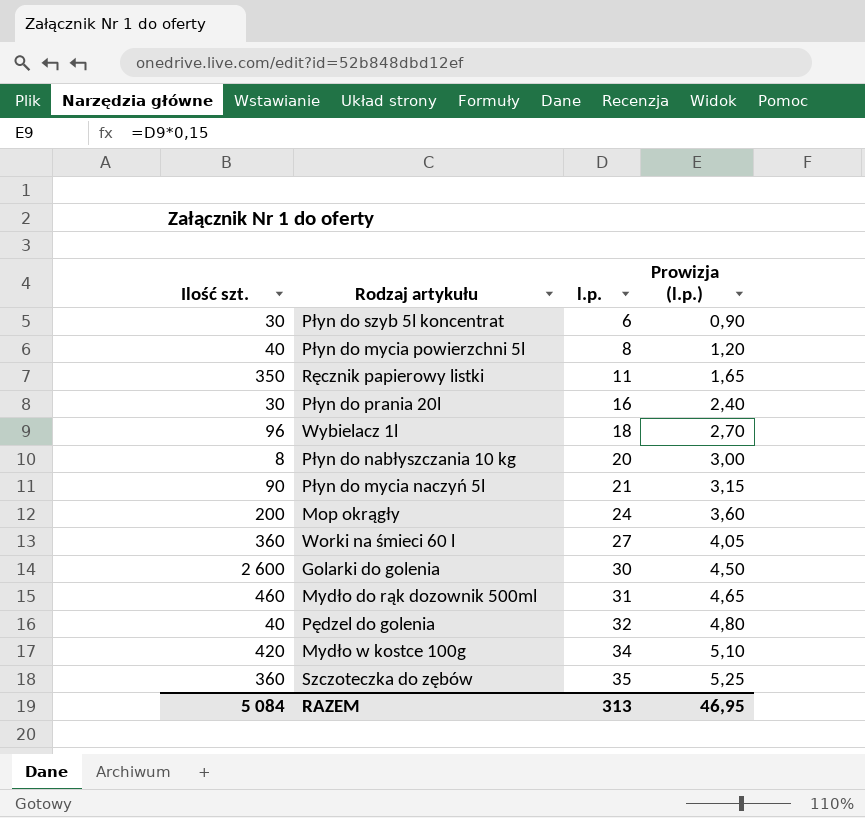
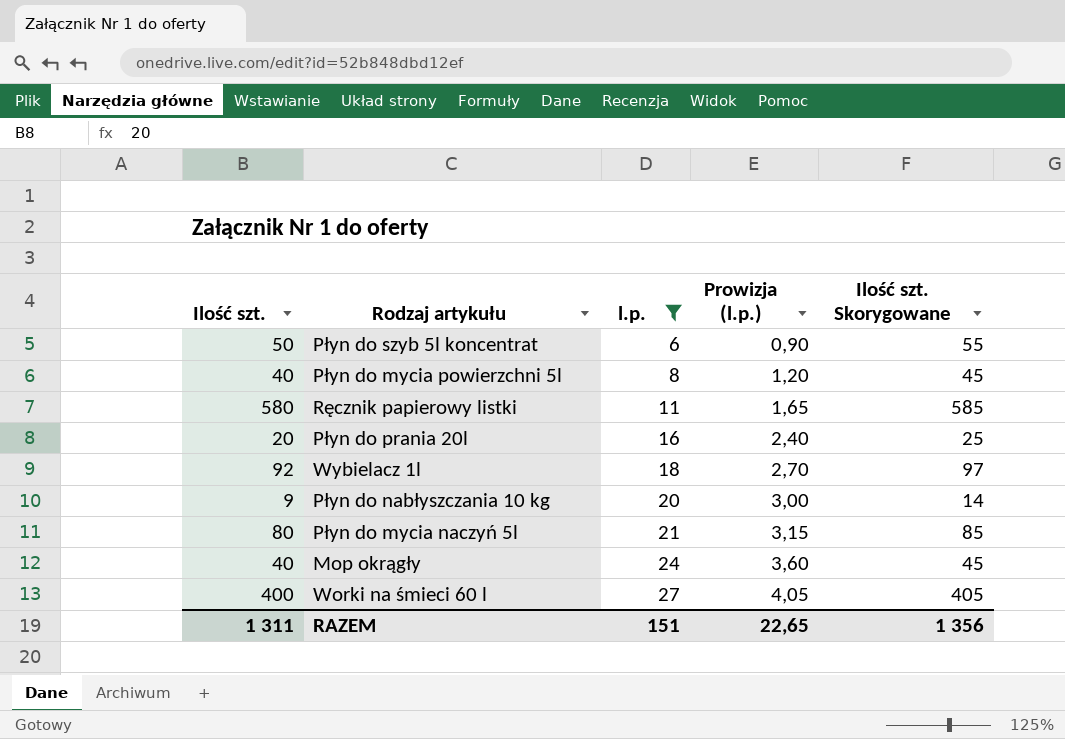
filter: none -> l.p. <= 27
column Ilość szt. Skorygowane | formula: none -> [Ilość szt.] + 5
Płyn do szyb 5l koncentrat | Ilość szt.: 30 -> 50
Ręcznik papierowy listki | Ilość szt.: 350 -> 580
Płyn do prania 20l | Ilość szt.: 30 -> 20
Wybielacz 1l | Ilość szt.: 96 -> 92
Płyn do nabłyszczania 10 kg | Ilość szt.: 8 -> 9
Płyn do mycia naczyń 5l | Ilość szt.: 90 -> 80
Mop okrągły | Ilość szt.: 200 -> 40
Worki na śmieci 60 l | Ilość szt.: 360 -> 400
RAZEM | Ilość szt.: 5 084 -> 1 311
RAZEM | l.p.: 313 -> 151
RAZEM | Prowizja (l.p.): 46,95 -> 22,65

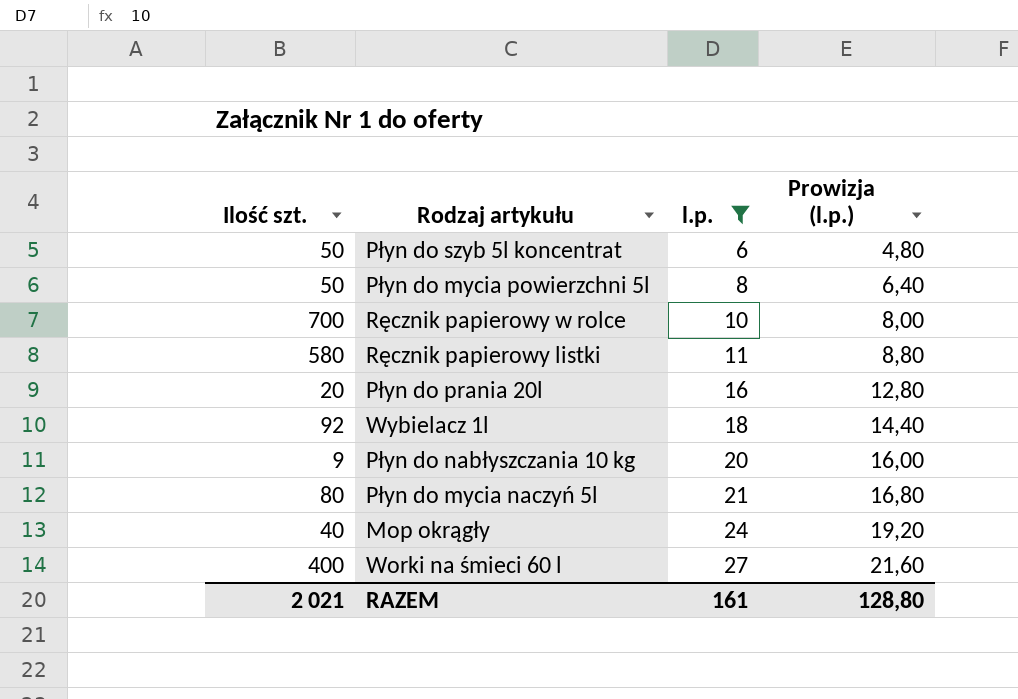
column Ilość szt. Skorygowane | formula: [Ilość szt.] + 5 -> none
column Prowizja (l.p.) | formula: [l.p.] * 0,15 -> [l.p.] * 0,8
Płyn do mycia powierzchni 5l | Ilość szt.: 40 -> 50
row Ręcznik papierowy w rolce: none -> 700 | 10 | 8,00
RAZEM | Ilość szt.: 1 311 -> 2 021
RAZEM | l.p.: 151 -> 161
RAZEM | Prowizja (l.p.): 22,65 -> 128,80

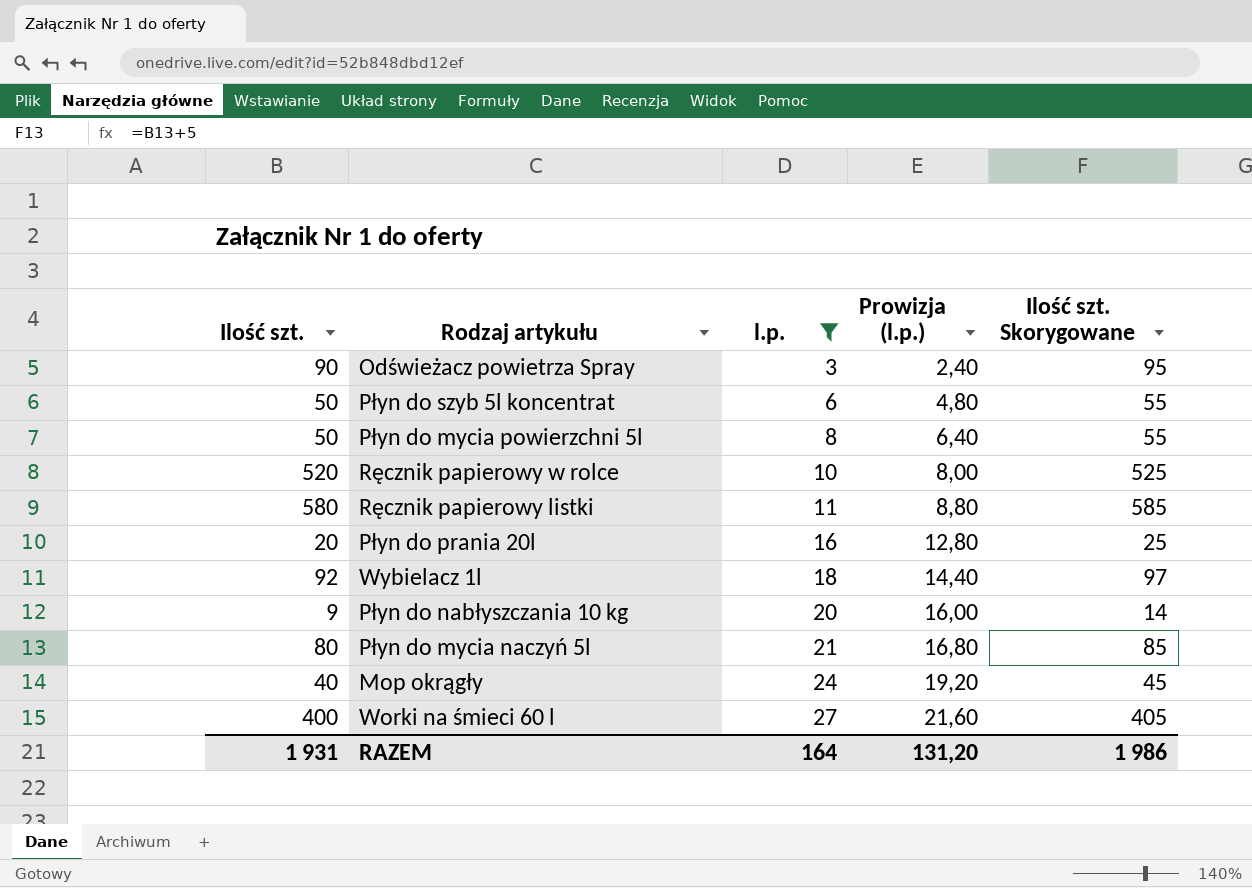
column Ilość szt. Skorygowane | formula: none -> [Ilość szt.] + 5
row Odświeżacz powietrza Spray: none -> 90 | 3 | 2,40 | 95
Ręcznik papierowy w rolce | Ilość szt.: 700 -> 520
RAZEM | Ilość szt.: 2 021 -> 1 931
RAZEM | l.p.: 161 -> 164
RAZEM | Prowizja (l.p.): 128,80 -> 131,20

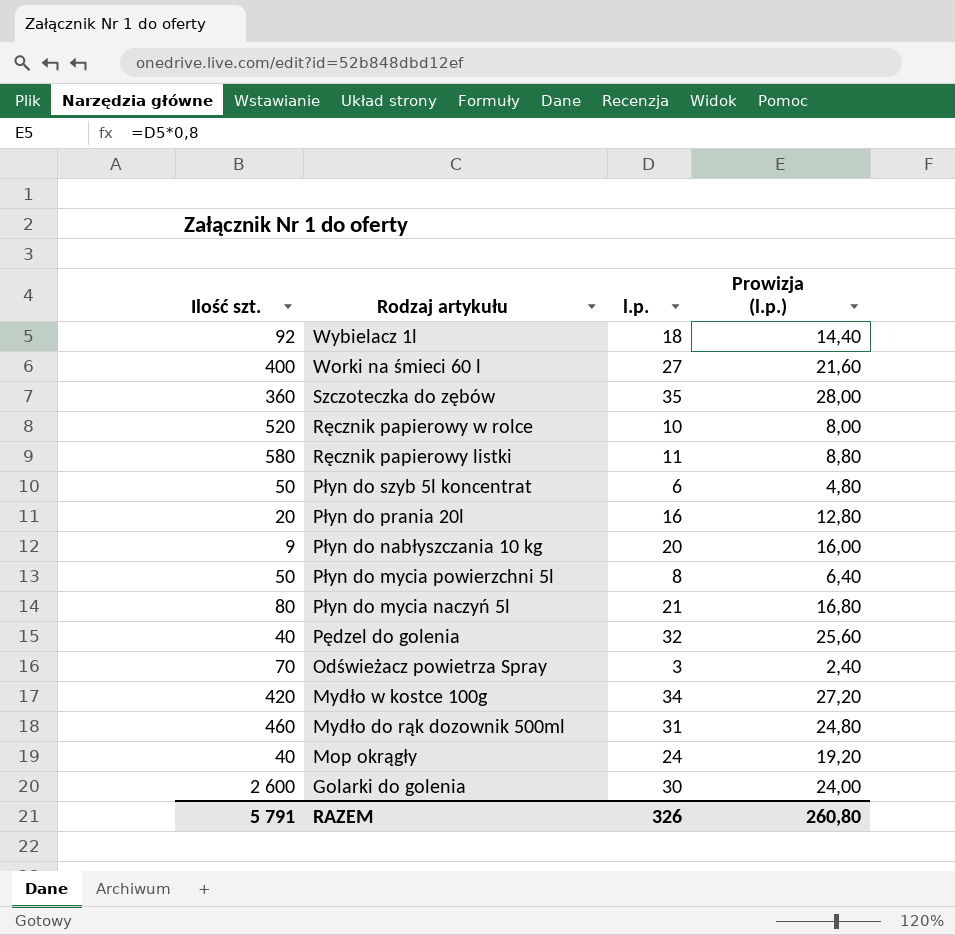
filter: l.p. <= 27 -> none
row order: l.p. ascending -> Rodzaj artykułu descending
column Ilość szt. Skorygowane | formula: [Ilość szt.] + 5 -> none
Odświeżacz powietrza Spray | Ilość szt.: 90 -> 70
RAZEM | Ilość szt.: 1 931 -> 5 791
RAZEM | l.p.: 164 -> 326
RAZEM | Prowizja (l.p.): 131,20 -> 260,80

